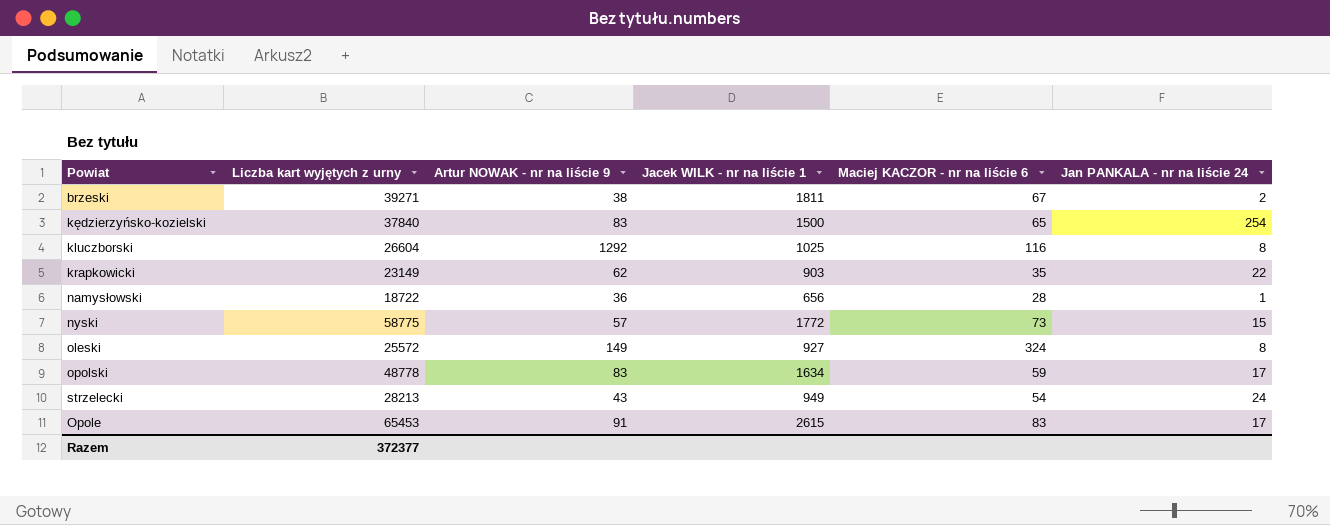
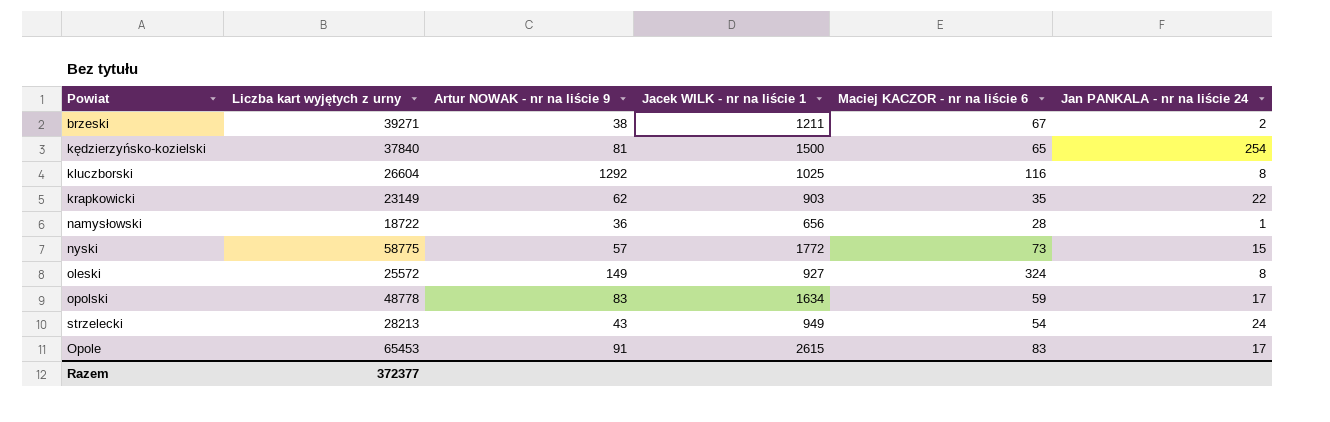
brzeski | Jacek WILK - nr na liście 1: 1811 -> 1211
kędzierzyńsko-kozielski | Artur NOWAK - nr na liście 9: 83 -> 81

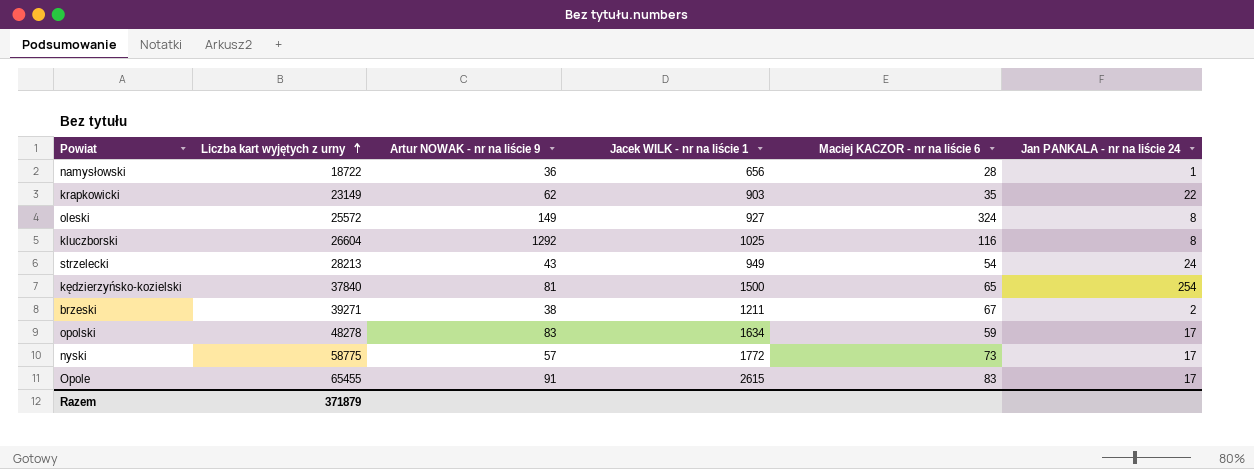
row order: none -> Liczba kart wyjętych z urny ascending
opolski | Liczba kart wyjętych z urny: 48778 -> 48278
nyski | Jan PANKALA - nr na liście 24: 15 -> 17
Opole | Liczba kart wyjętych z urny: 65453 -> 65455
Razem | Liczba kart wyjętych z urny: 372377 -> 371879

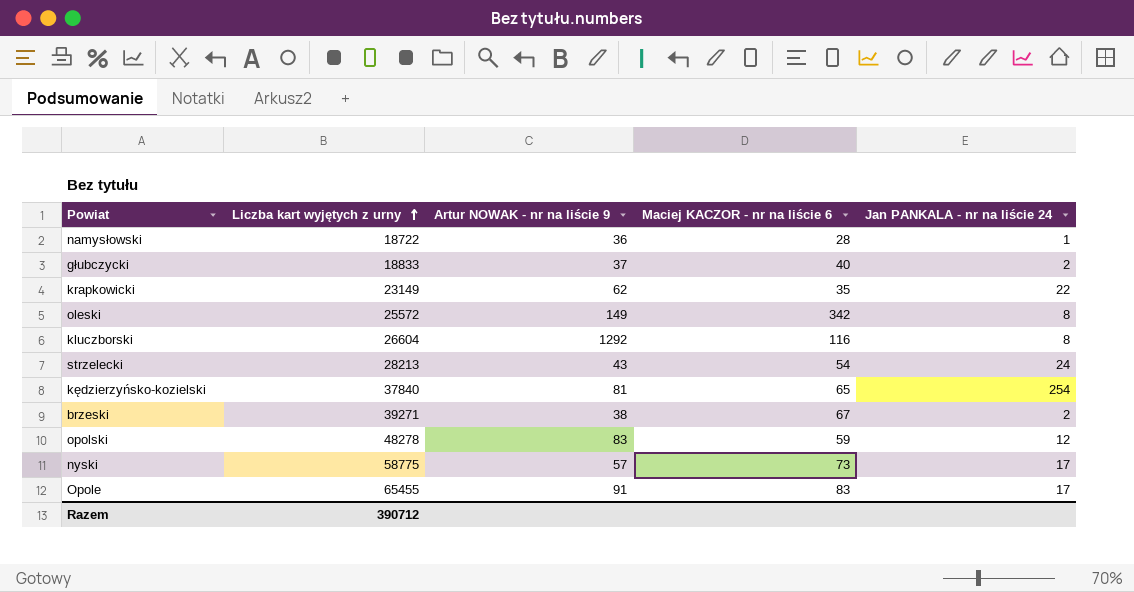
column Jacek WILK - nr na liście 1 | position: 4 -> none
row głubczycki: none -> 18833 | 37 | 40 | 2
oleski | Maciej KACZOR - nr na liście 6: 324 -> 342
opolski | Jan PANKALA - nr na liście 24: 17 -> 12
Razem | Liczba kart wyjętych z urny: 371879 -> 390712

